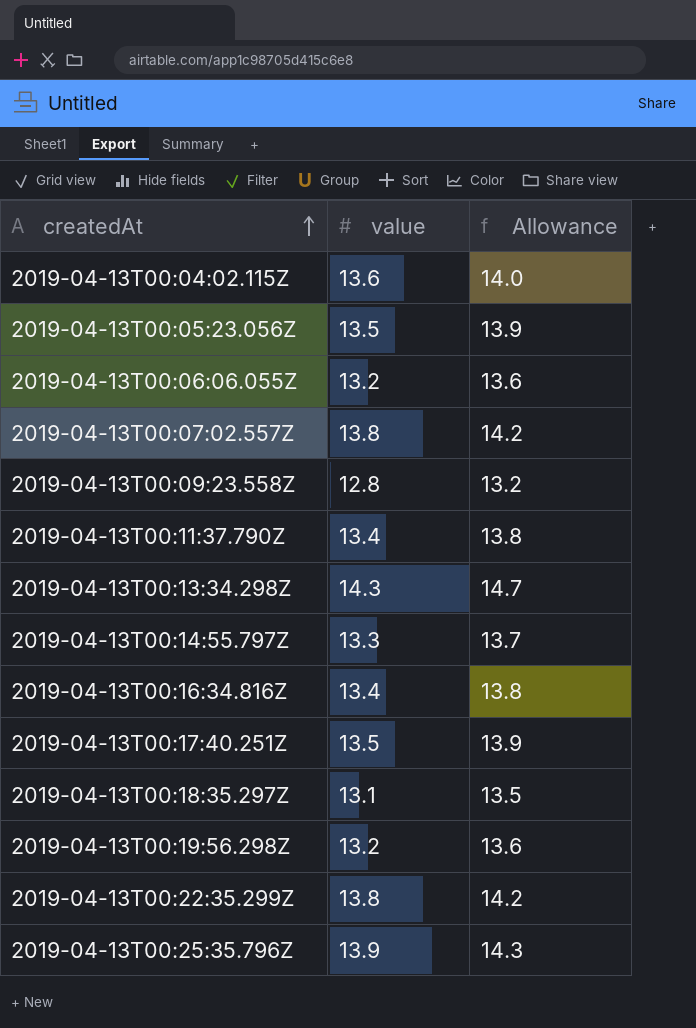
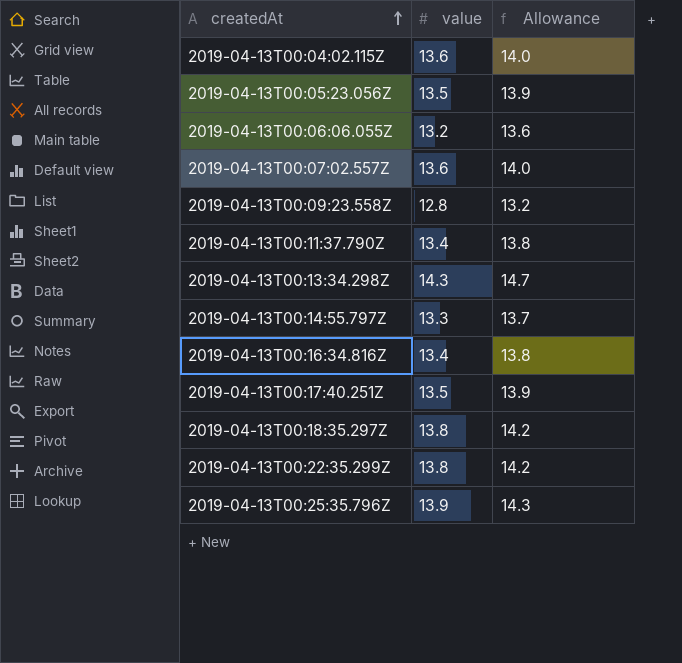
row 2019-04-13T00:19:56.298Z: 13.2 | 13.6 -> none
2019-04-13T00:07:02.557Z | value: 13.8 -> 13.6
2019-04-13T00:07:02.557Z | Allowance: 14.2 -> 14.0
2019-04-13T00:18:35.297Z | value: 13.1 -> 13.8
2019-04-13T00:18:35.297Z | Allowance: 13.5 -> 14.2

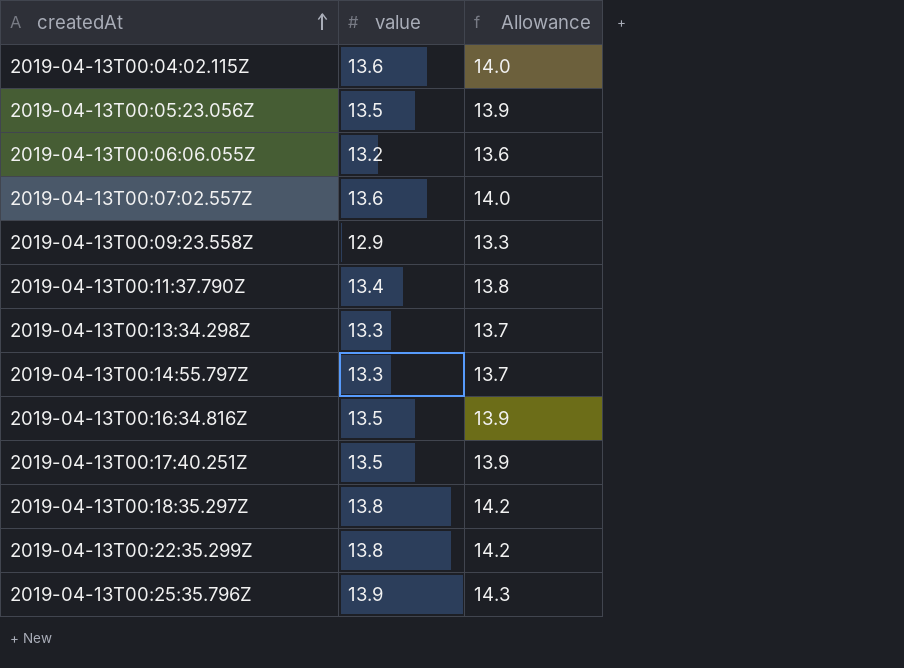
2019-04-13T00:09:23.558Z | value: 12.8 -> 12.9
2019-04-13T00:09:23.558Z | Allowance: 13.2 -> 13.3
2019-04-13T00:13:34.298Z | value: 14.3 -> 13.3
2019-04-13T00:13:34.298Z | Allowance: 14.7 -> 13.7
2019-04-13T00:16:34.816Z | value: 13.4 -> 13.5
2019-04-13T00:16:34.816Z | Allowance: 13.8 -> 13.9

